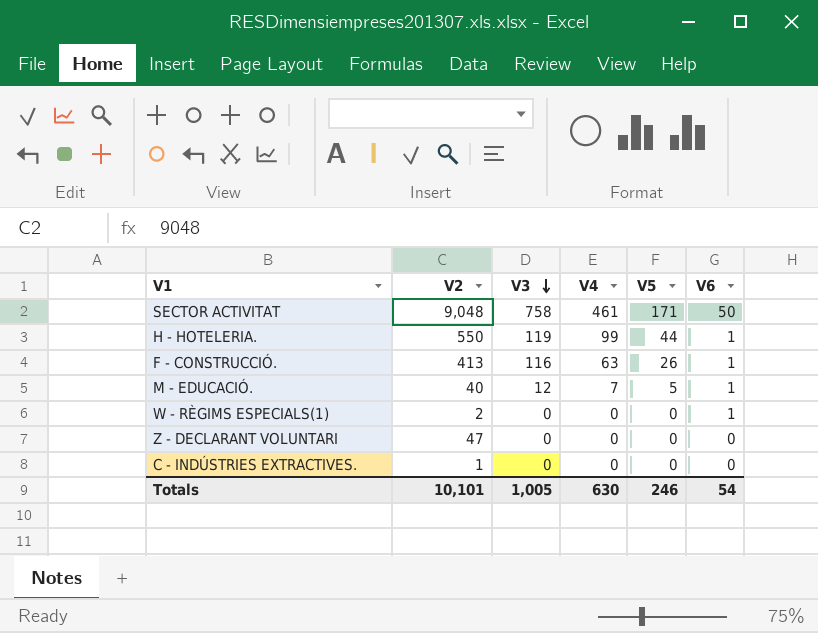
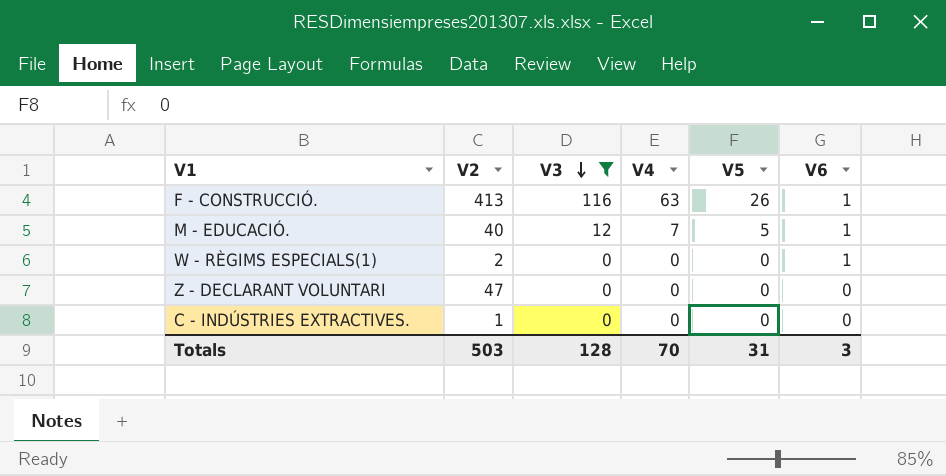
filter: none -> V3 <= 116
Totals | V2: 10,101 -> 503
Totals | V3: 1,005 -> 128
Totals | V4: 630 -> 70
Totals | V5: 246 -> 31
Totals | V6: 54 -> 3

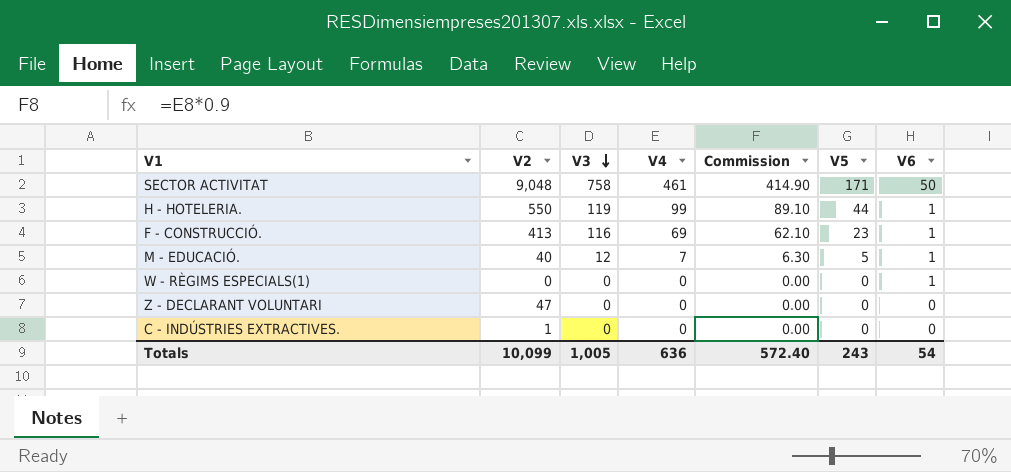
filter: V3 <= 116 -> none
column Commission | formula: none -> [V4] * 0.9
F - CONSTRUCCIÓ. | V4: 63 -> 69
F - CONSTRUCCIÓ. | V5: 26 -> 23
W - RÈGIMS ESPECIALS(1) | V2: 2 -> 0
Totals | V2: 503 -> 10,099
Totals | V3: 128 -> 1,005
Totals | V4: 70 -> 636
Totals | V5: 31 -> 243
Totals | V6: 3 -> 54

